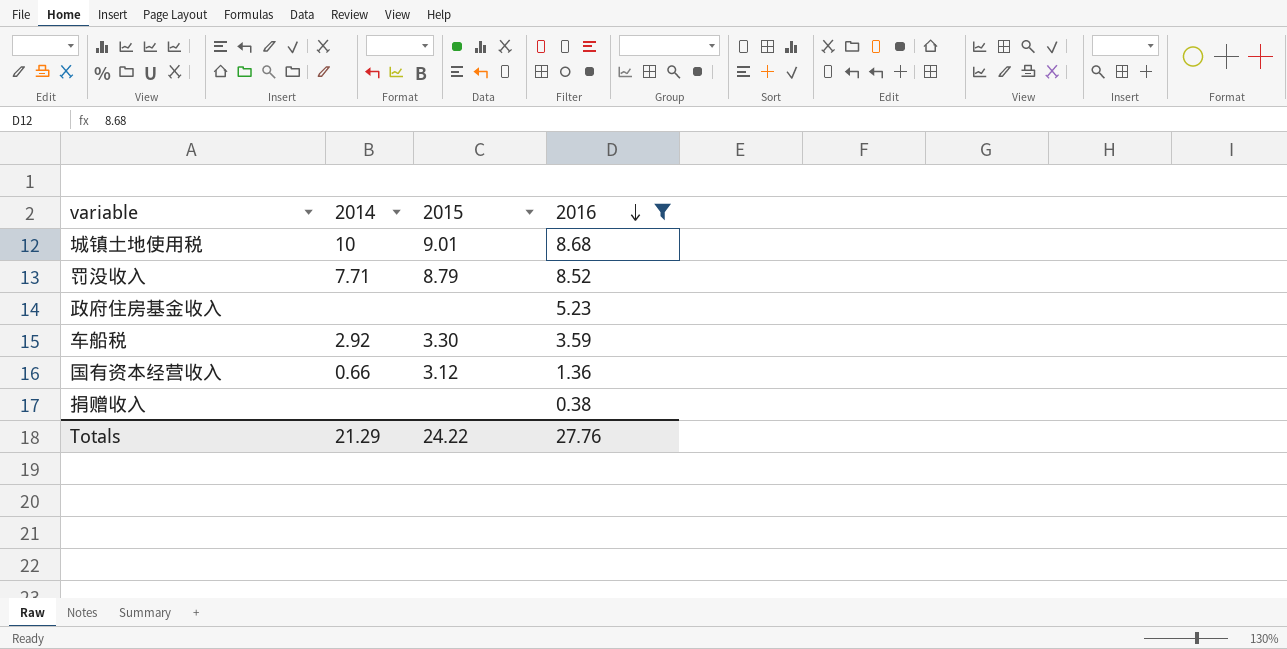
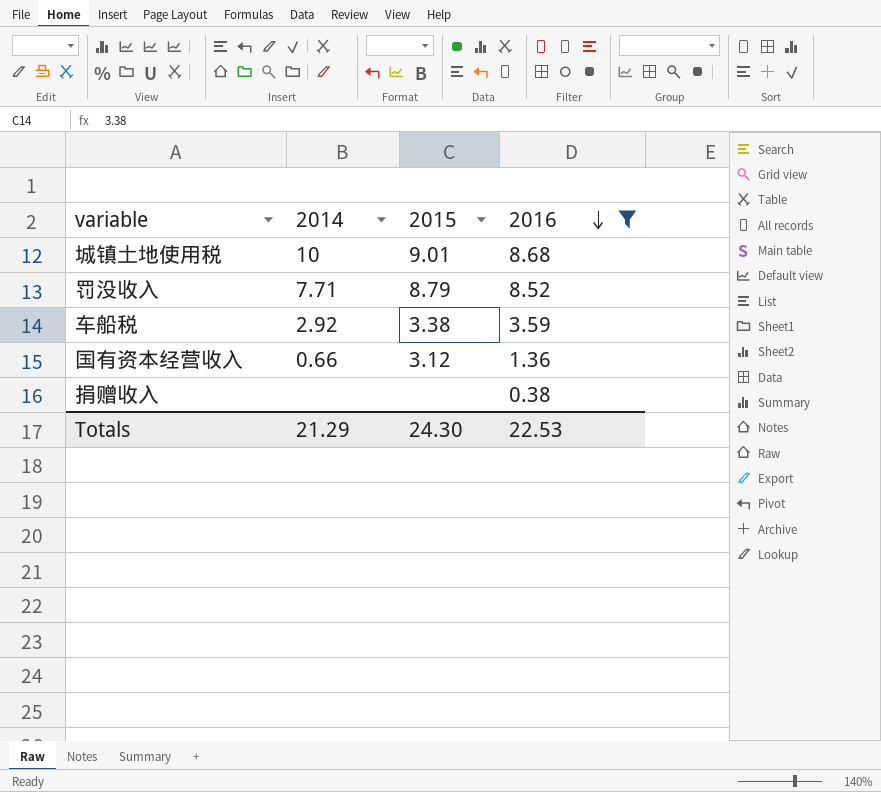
row 政府住房基金收入: none | none | 5.23 -> none
车船税 | 2015: 3.30 -> 3.38
Totals | 2015: 24.22 -> 24.30
Totals | 2016: 27.76 -> 22.53

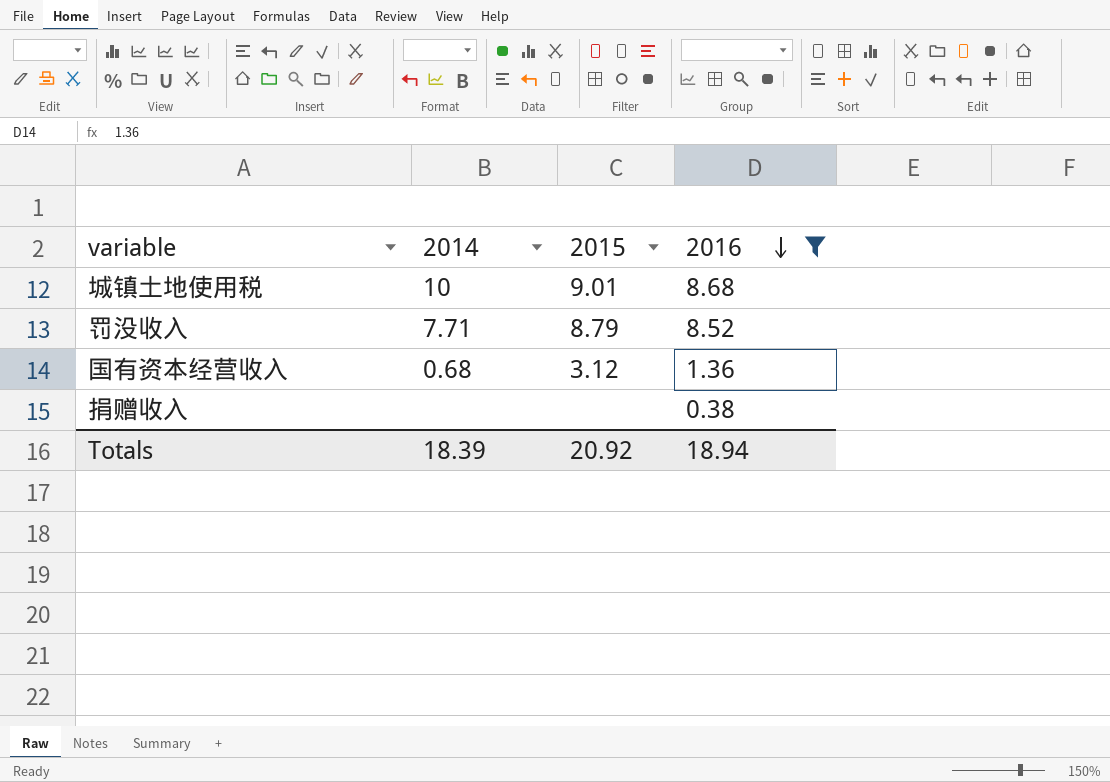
row 车船税: 2.92 | 3.38 | 3.59 -> none
国有资本经营收入 | 2014: 0.66 -> 0.68
Totals | 2014: 21.29 -> 18.39
Totals | 2015: 24.30 -> 20.92
Totals | 2016: 22.53 -> 18.94

